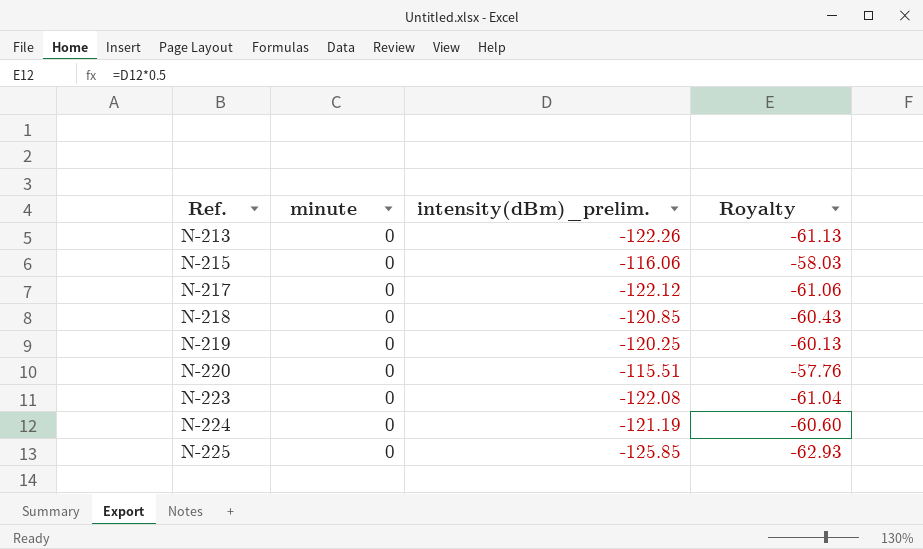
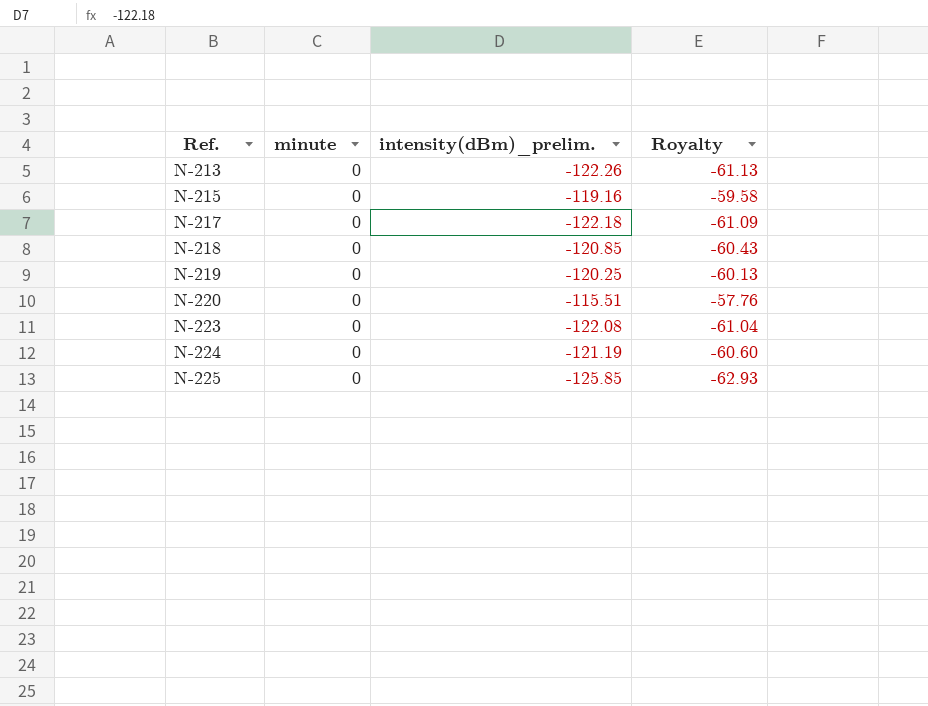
N-215 | intensity(dBm)_prelim.: -116.06 -> -119.16
N-215 | Royalty: -58.03 -> -59.58
N-217 | intensity(dBm)_prelim.: -122.12 -> -122.18
N-217 | Royalty: -61.06 -> -61.09

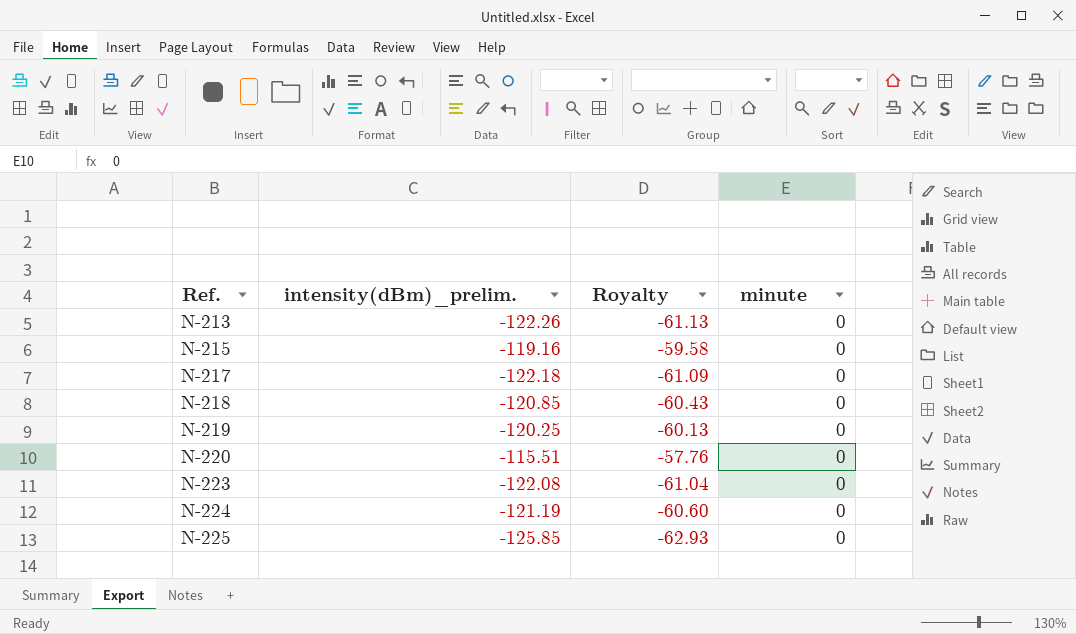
column minute | position: 2 -> 4

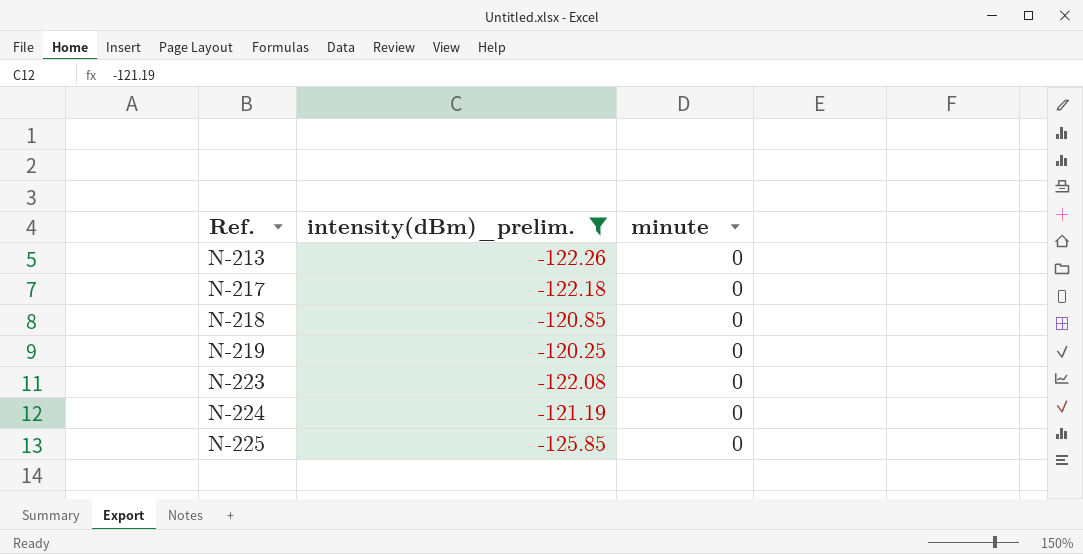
filter: none -> intensity(dBm)_prelim. <= -120.25
column Royalty | formula: [intensity(dBm)_prelim.] * 0.5 -> none

